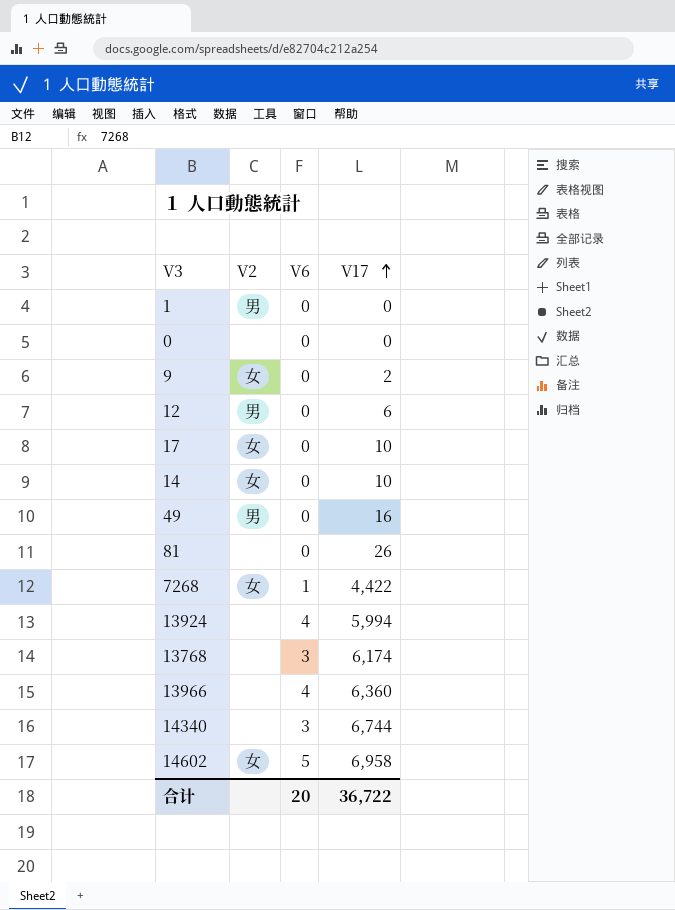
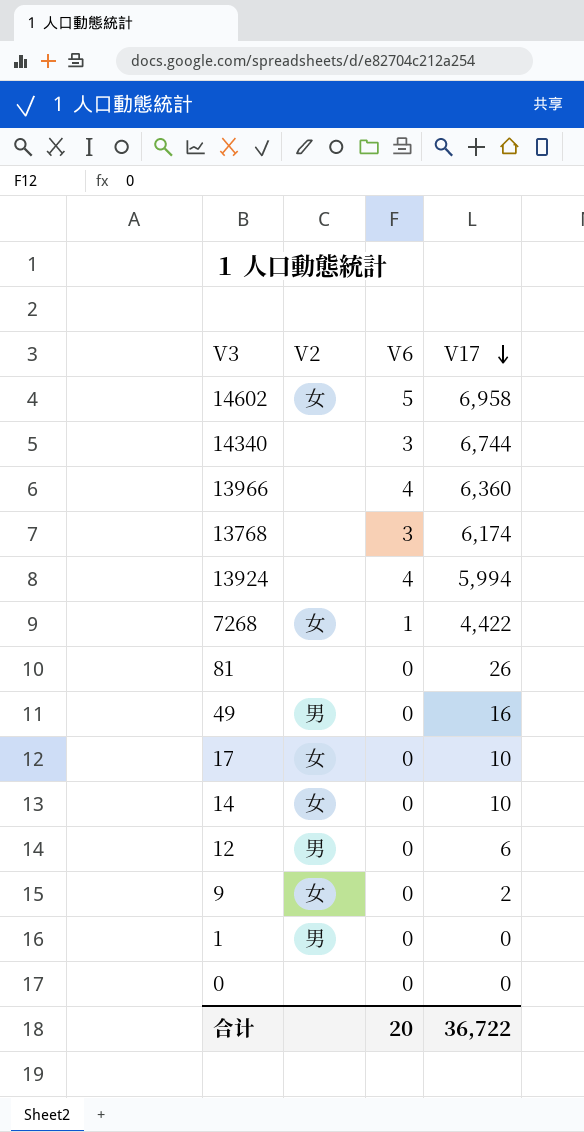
row order: V17 ascending -> V17 descending

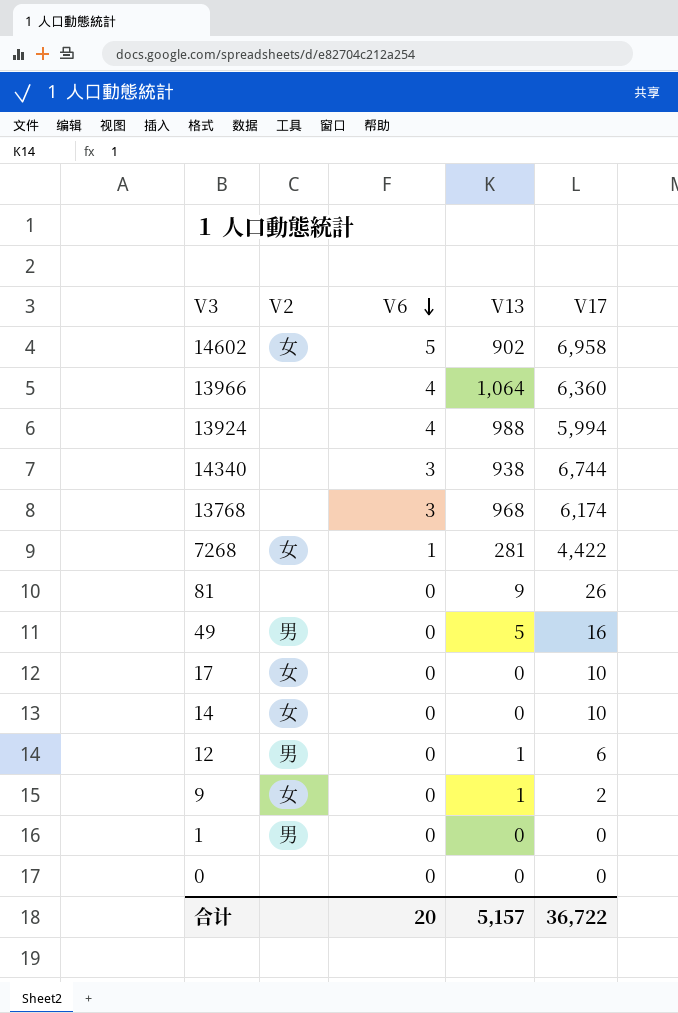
row order: V17 descending -> V6 descending
column V13 | position: none -> 4

